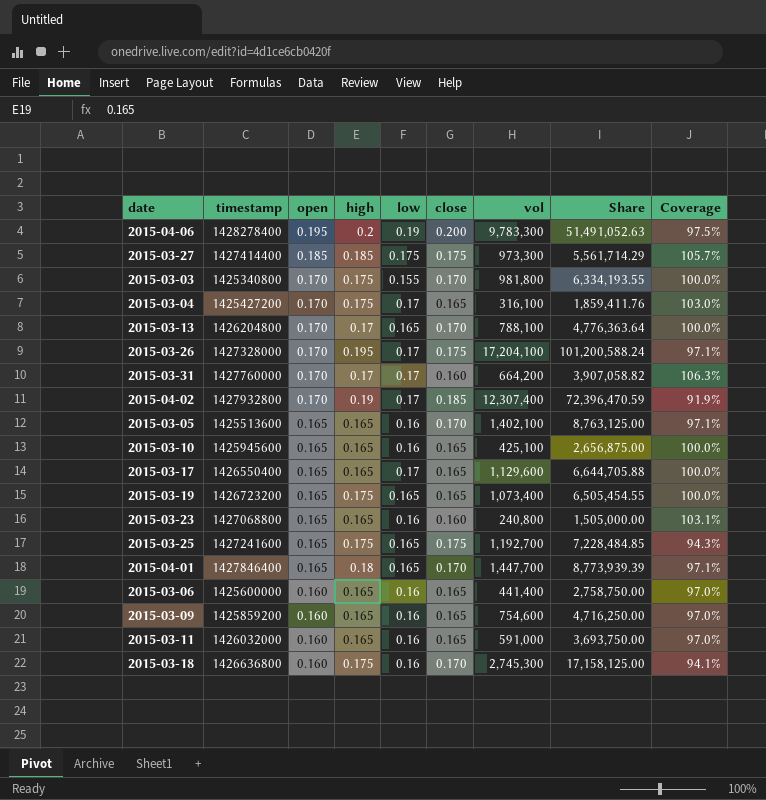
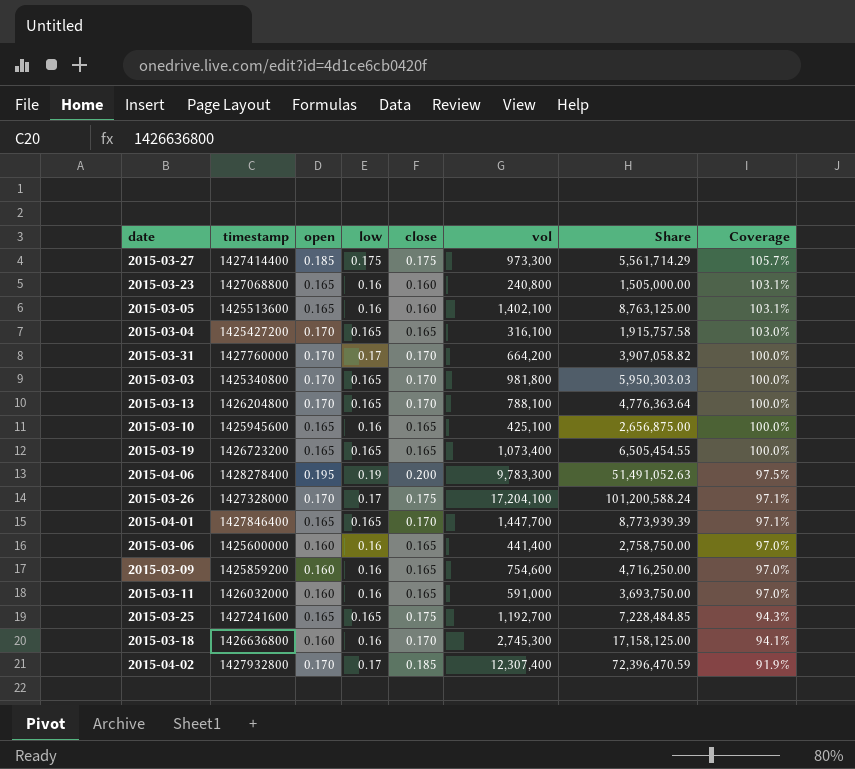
row order: open descending -> Coverage descending
column high | position: 4 -> none
row 2015-03-17: 1426550400 | 0.165 | 0.165 | 0.17 | 0.165 | 1,129,600 | 6,644,705.88 | 100.0% -> none
2015-03-05 | close: 0.170 -> 0.160
2015-03-05 | Coverage: 97.1% -> 103.1%
2015-03-04 | low: 0.17 -> 0.165
2015-03-04 | Share: 1,859,411.76 -> 1,915,757.58
2015-03-31 | close: 0.160 -> 0.170
2015-03-31 | Coverage: 106.3% -> 100.0%
2015-03-03 | low: 0.155 -> 0.165
2015-03-03 | Share: 6,334,193.55 -> 5,950,303.03

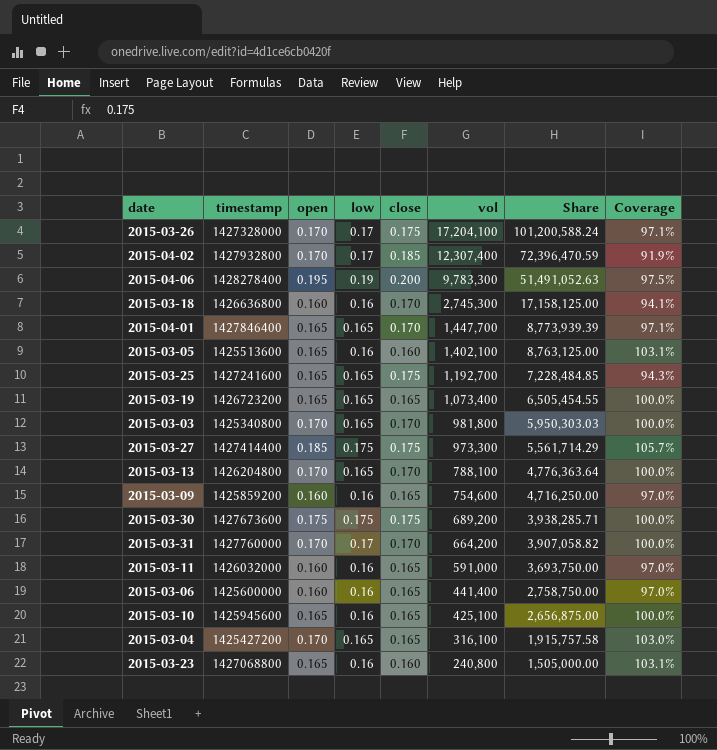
row order: Coverage descending -> vol descending
row 2015-03-30: none -> 1427673600 | 0.175 | 0.175 | 0.175 | 689,200 | 3,938,285.71 | 100.0%

